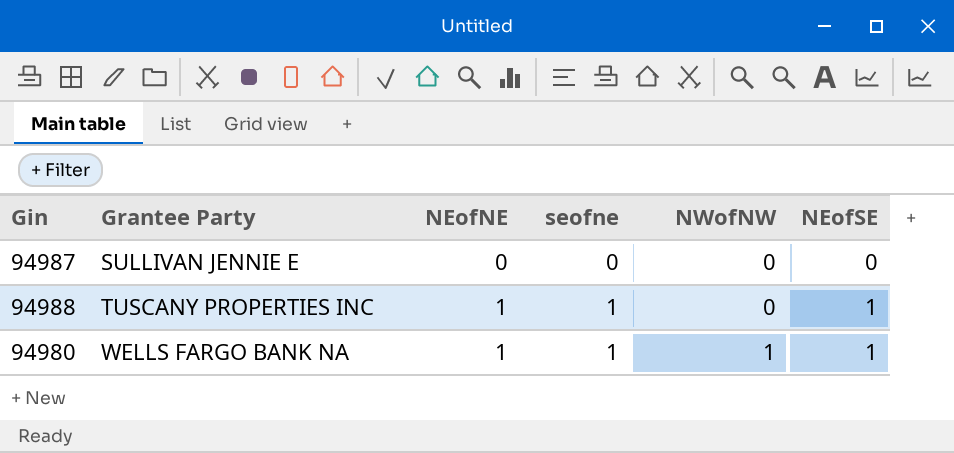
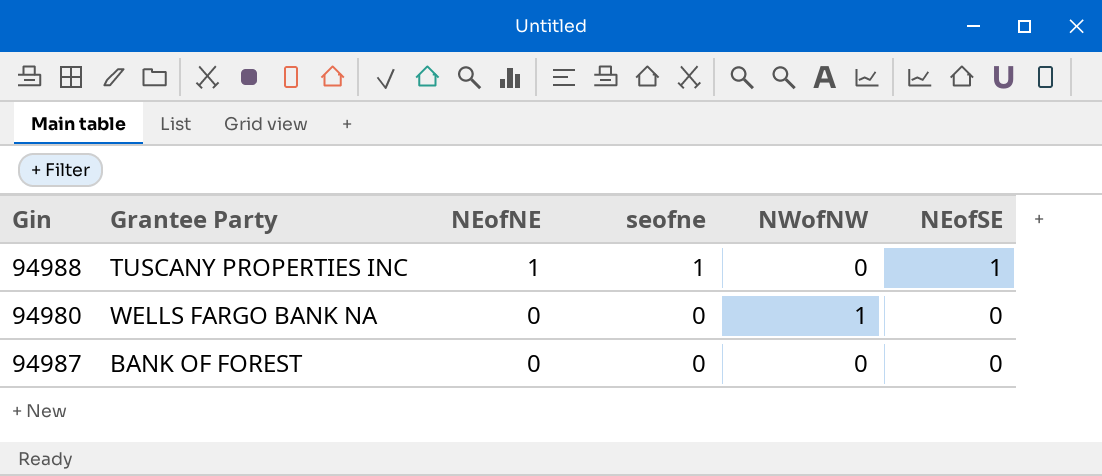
row order: Grantee Party ascending -> NEofNE descending
94980 | NEofNE: 1 -> 0
94980 | seofne: 1 -> 0
94980 | NEofSE: 1 -> 0
94987 | Grantee Party: SULLIVAN JENNIE E -> BANK OF FOREST

